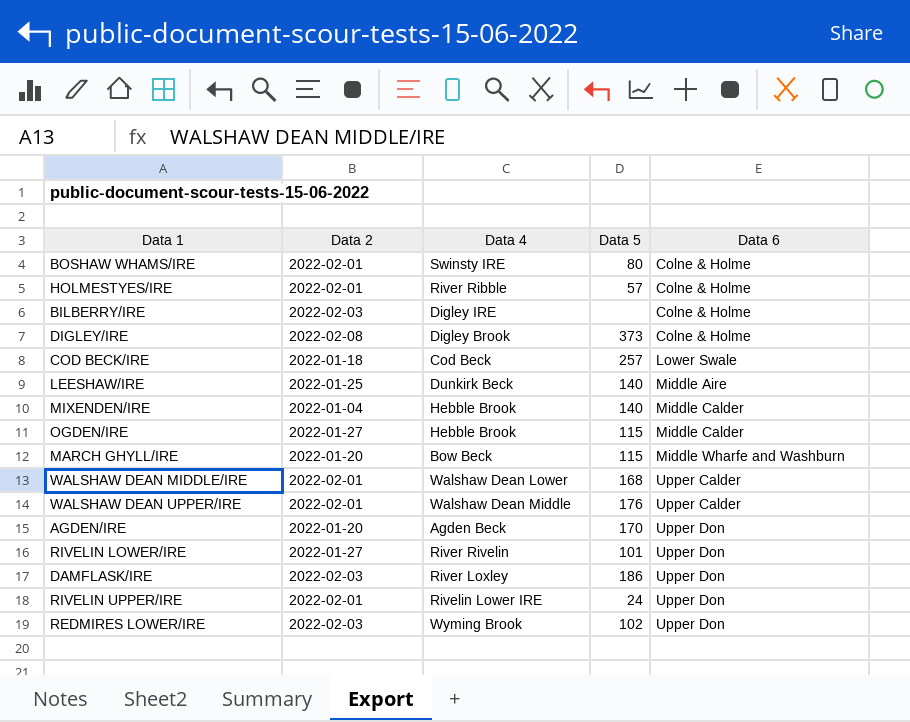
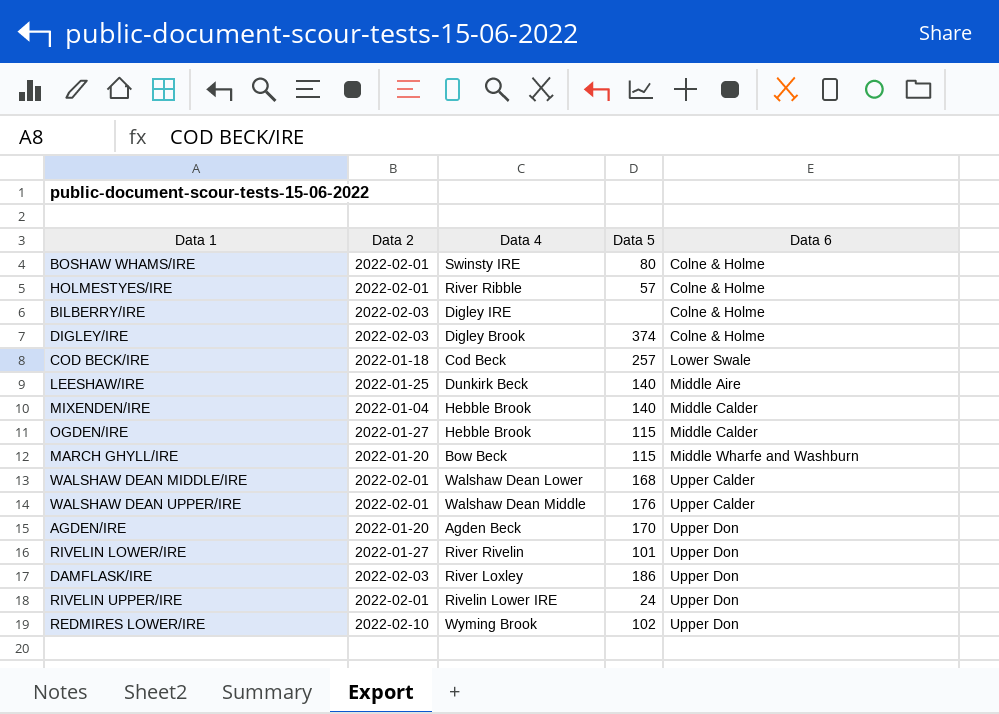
DIGLEY/IRE | Data 2: 2022-02-08 -> 2022-02-03
DIGLEY/IRE | Data 5: 373 -> 374
REDMIRES LOWER/IRE | Data 2: 2022-02-03 -> 2022-02-10

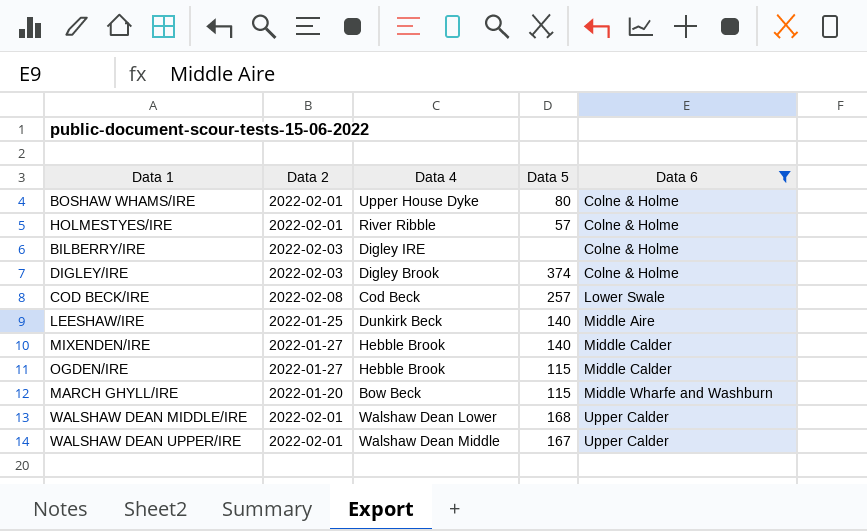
filter: none -> Data 6 != Upper Don
BOSHAW WHAMS/IRE | Data 4: Swinsty IRE -> Upper House Dyke
COD BECK/IRE | Data 2: 2022-01-18 -> 2022-02-08
MIXENDEN/IRE | Data 2: 2022-01-04 -> 2022-01-27
WALSHAW DEAN UPPER/IRE | Data 5: 176 -> 167

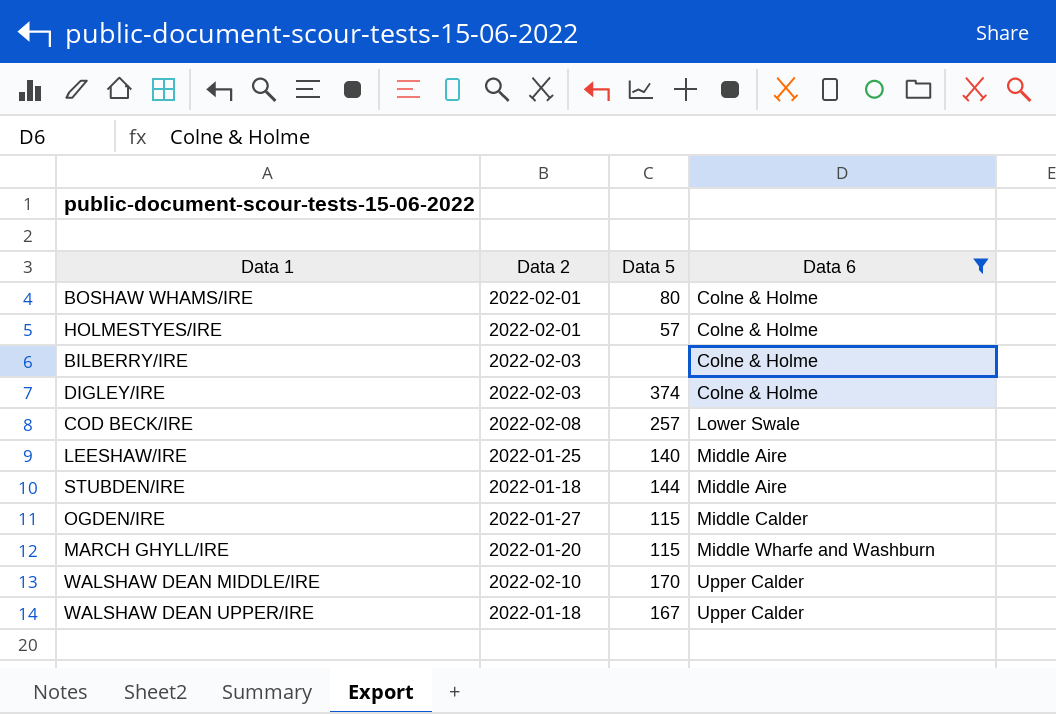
column Data 4 | position: 3 -> none
row MIXENDEN/IRE: 2022-01-27 | Hebble Brook | 140 | Middle Calder -> none
row STUBDEN/IRE: none -> 2022-01-18 | 144 | Middle Aire
WALSHAW DEAN MIDDLE/IRE | Data 2: 2022-02-01 -> 2022-02-10
WALSHAW DEAN MIDDLE/IRE | Data 5: 168 -> 170
WALSHAW DEAN UPPER/IRE | Data 2: 2022-02-01 -> 2022-01-18

